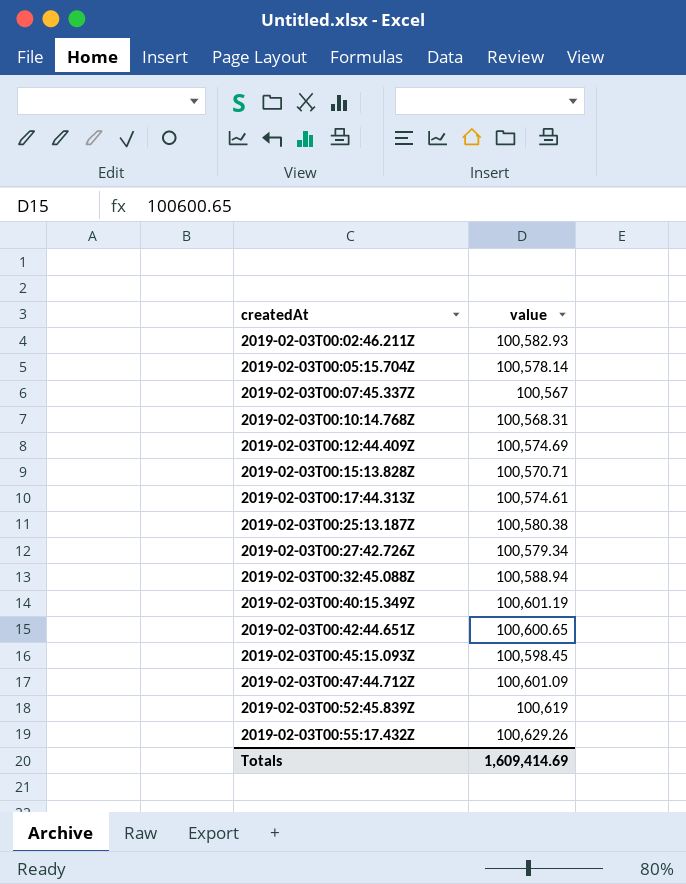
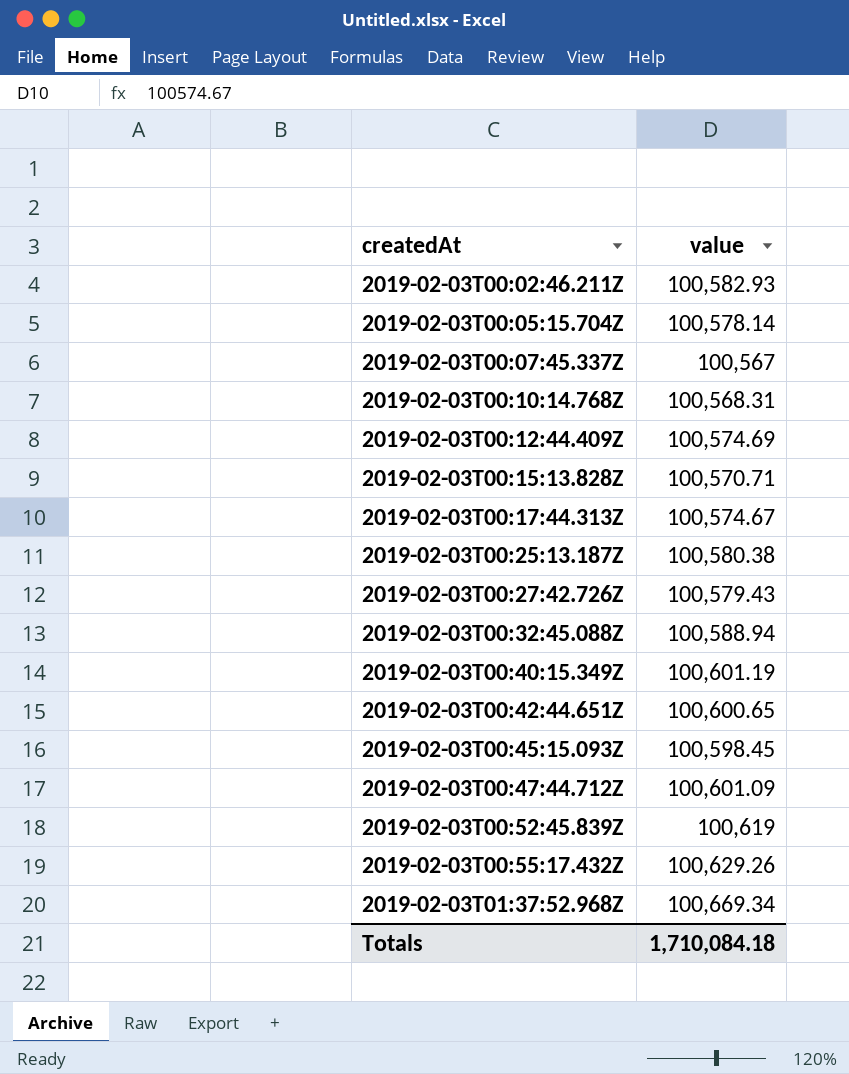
2019-02-03T00:17:44.313Z | value: 100,574.61 -> 100,574.67
2019-02-03T00:27:42.726Z | value: 100,579.34 -> 100,579.43
row 2019-02-03T01:37:52.968Z: none -> 100,669.34
Totals | value: 1,609,414.69 -> 1,710,084.18

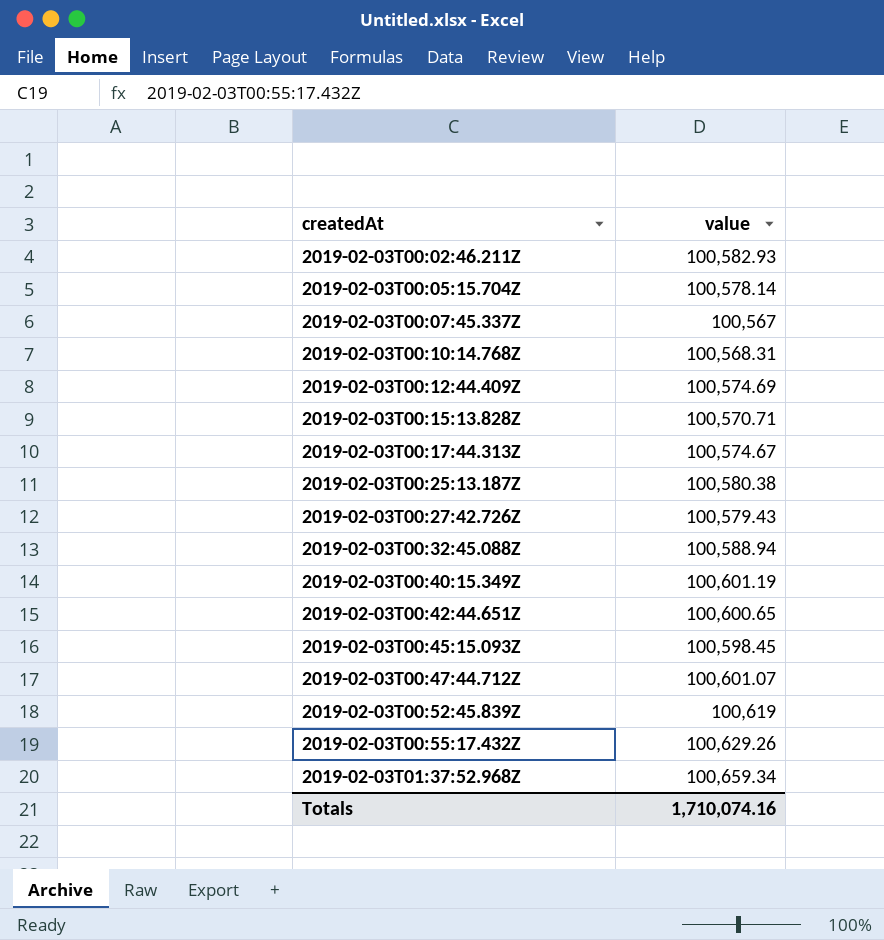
2019-02-03T00:47:44.712Z | value: 100,601.09 -> 100,601.07
2019-02-03T01:37:52.968Z | value: 100,669.34 -> 100,659.34
Totals | value: 1,710,084.18 -> 1,710,074.16

